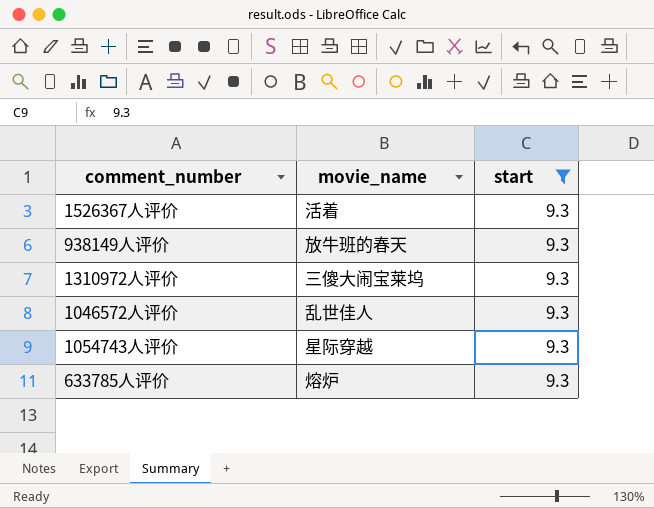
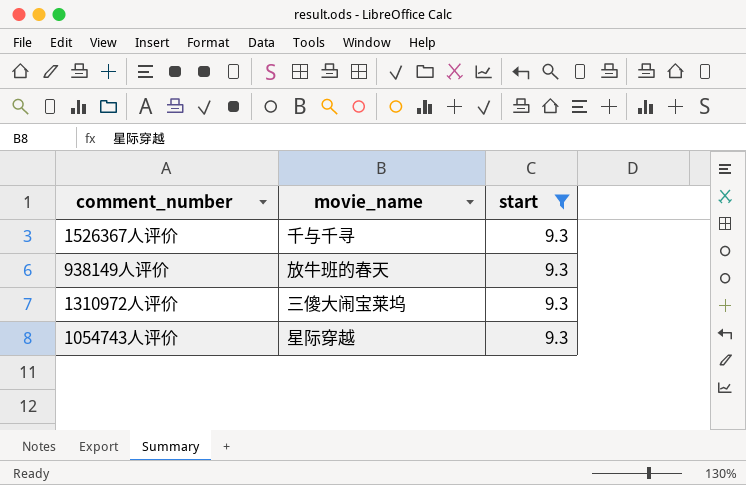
row 1046572人评价: 乱世佳人 | 9.3 -> none
row 633785人评价: 熔炉 | 9.3 -> none
1526367人评价 | movie_name: 活着 -> 千与千寻

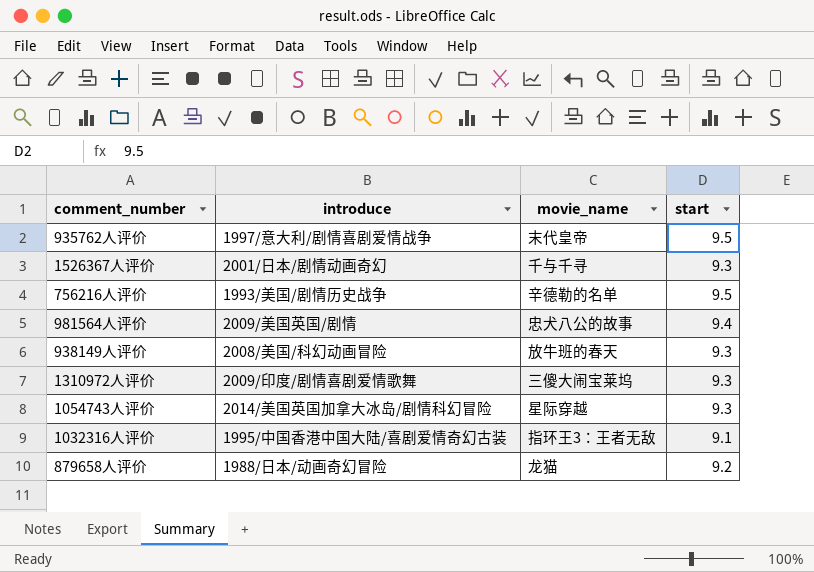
filter: start = 9.3 -> none
column introduce | position: none -> 2

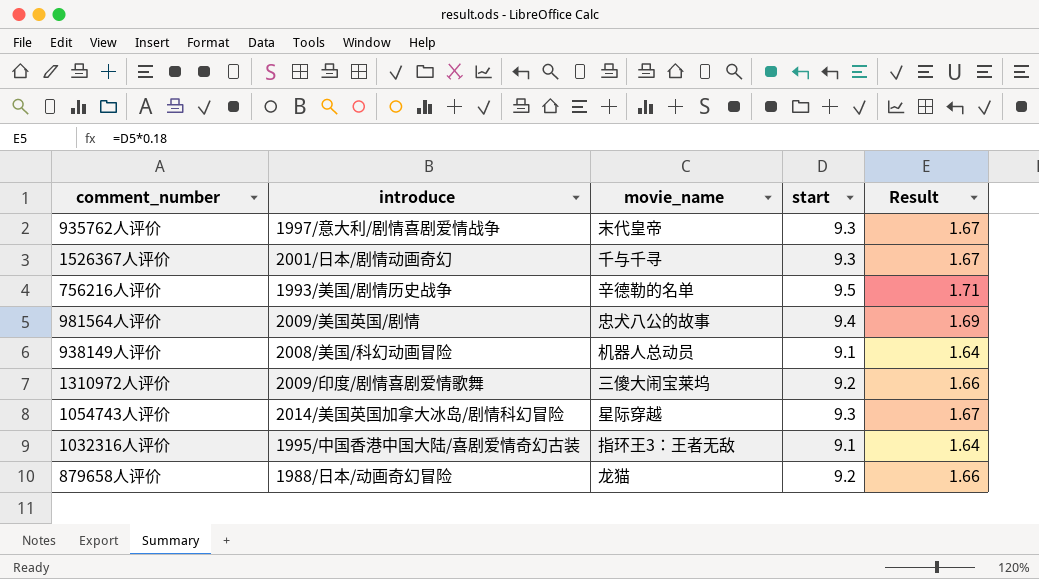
column Result | formula: none -> [start] * 0.18
935762人评价 | start: 9.5 -> 9.3
938149人评价 | movie_name: 放牛班的春天 -> 机器人总动员
938149人评价 | start: 9.3 -> 9.1
1310972人评价 | start: 9.3 -> 9.2

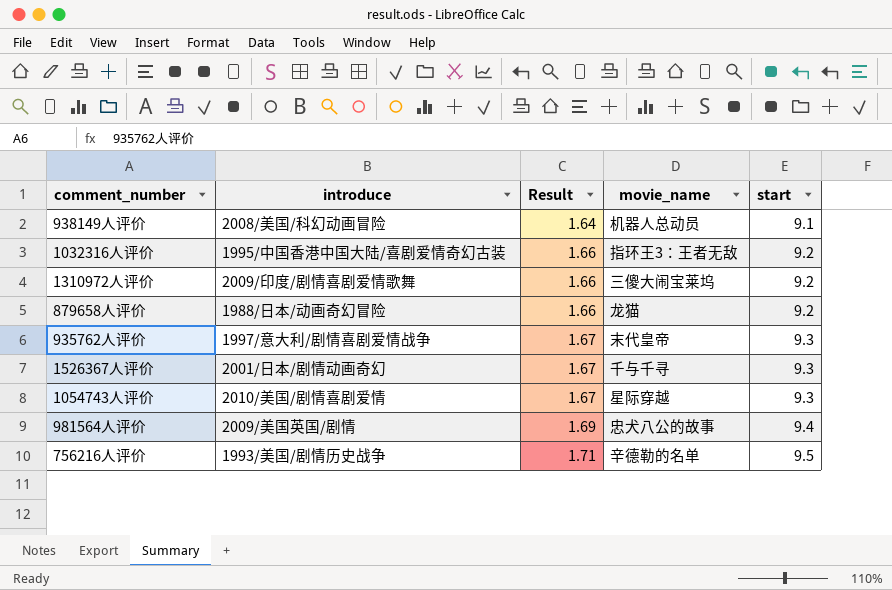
row order: none -> Result ascending
column Result | position: 5 -> 3
1032316人评价 | Result: 1.64 -> 1.66
1032316人评价 | start: 9.1 -> 9.2
1054743人评价 | introduce: 2014/美国英国加拿大冰岛/剧情科幻冒险 -> 2010/美国/剧情喜剧爱情

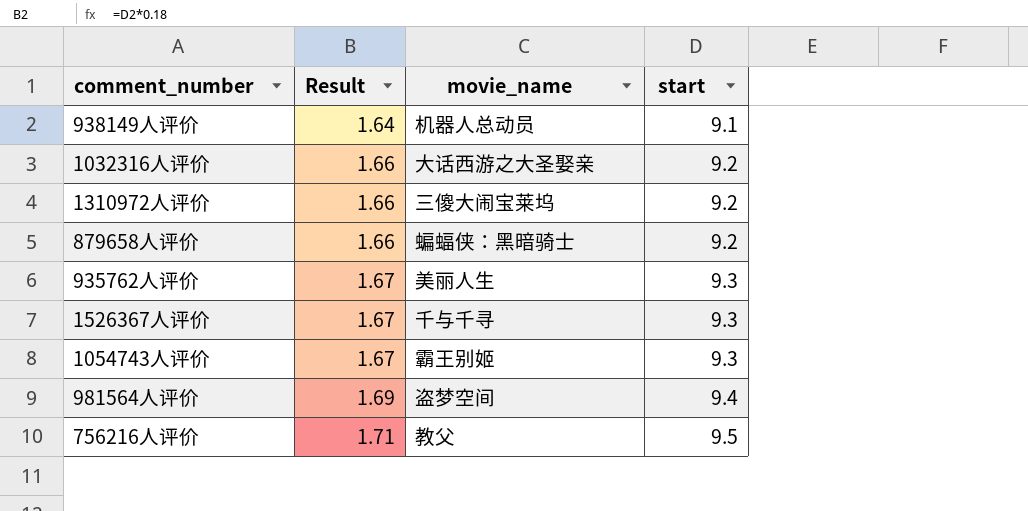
column introduce | position: 2 -> none
1032316人评价 | movie_name: 指环王3：王者无敌 -> 大话西游之大圣娶亲
879658人评价 | movie_name: 龙猫 -> 蝙蝠侠：黑暗骑士
935762人评价 | movie_name: 末代皇帝 -> 美丽人生
1054743人评价 | movie_name: 星际穿越 -> 霸王别姬
981564人评价 | movie_name: 忠犬八公的故事 -> 盗梦空间
756216人评价 | movie_name: 辛德勒的名单 -> 教父

